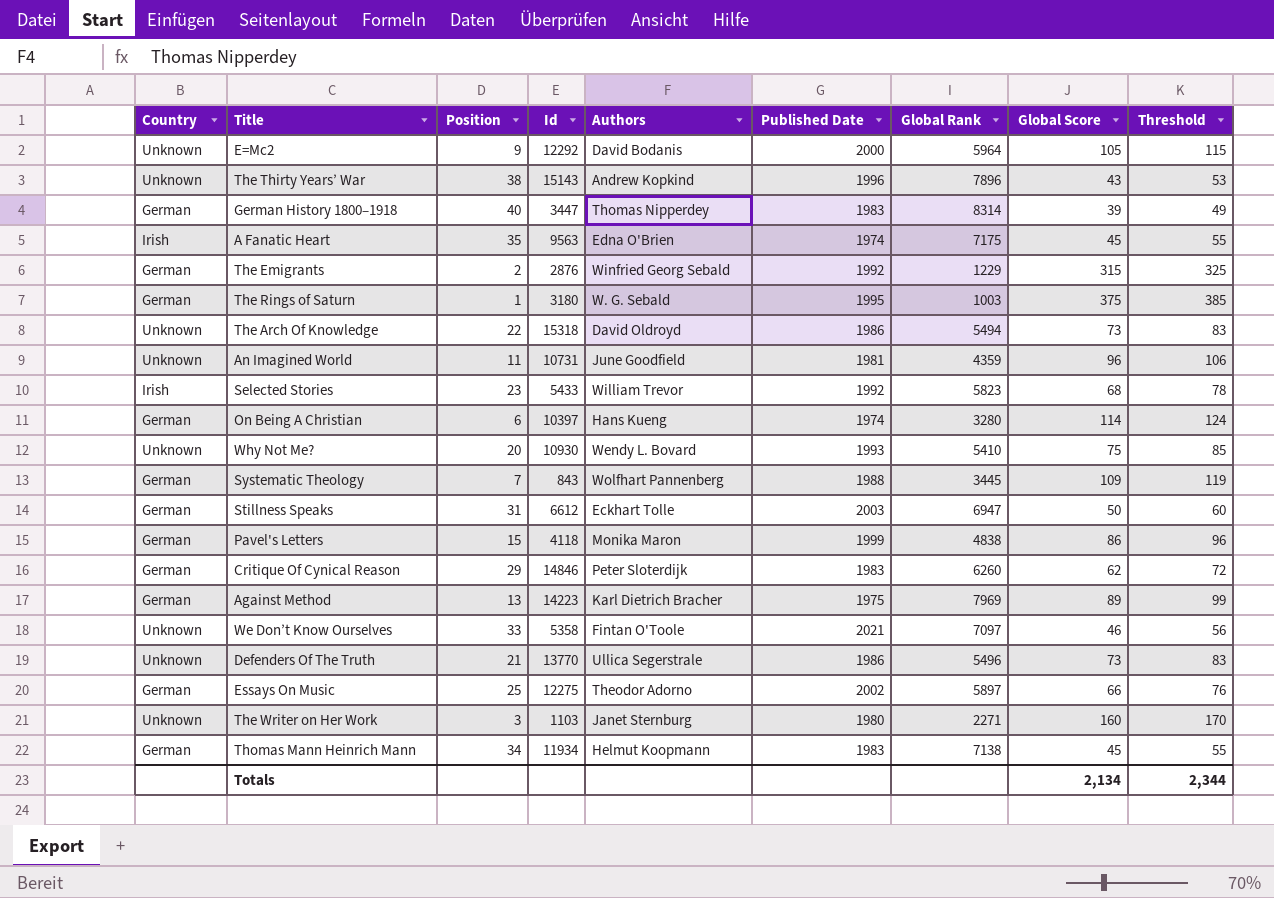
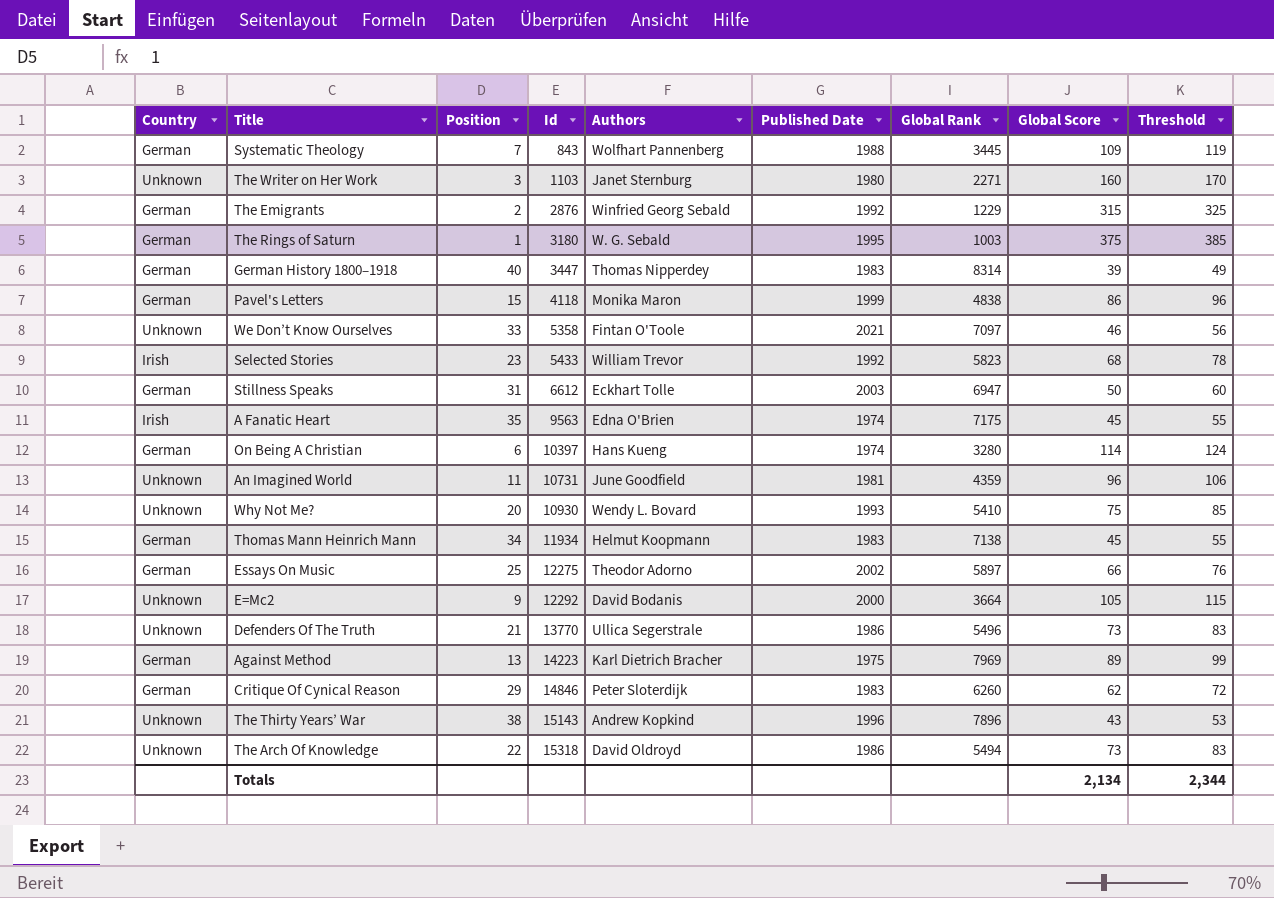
row order: none -> Id ascending
E=Mc2 | Global Rank: 5964 -> 3664

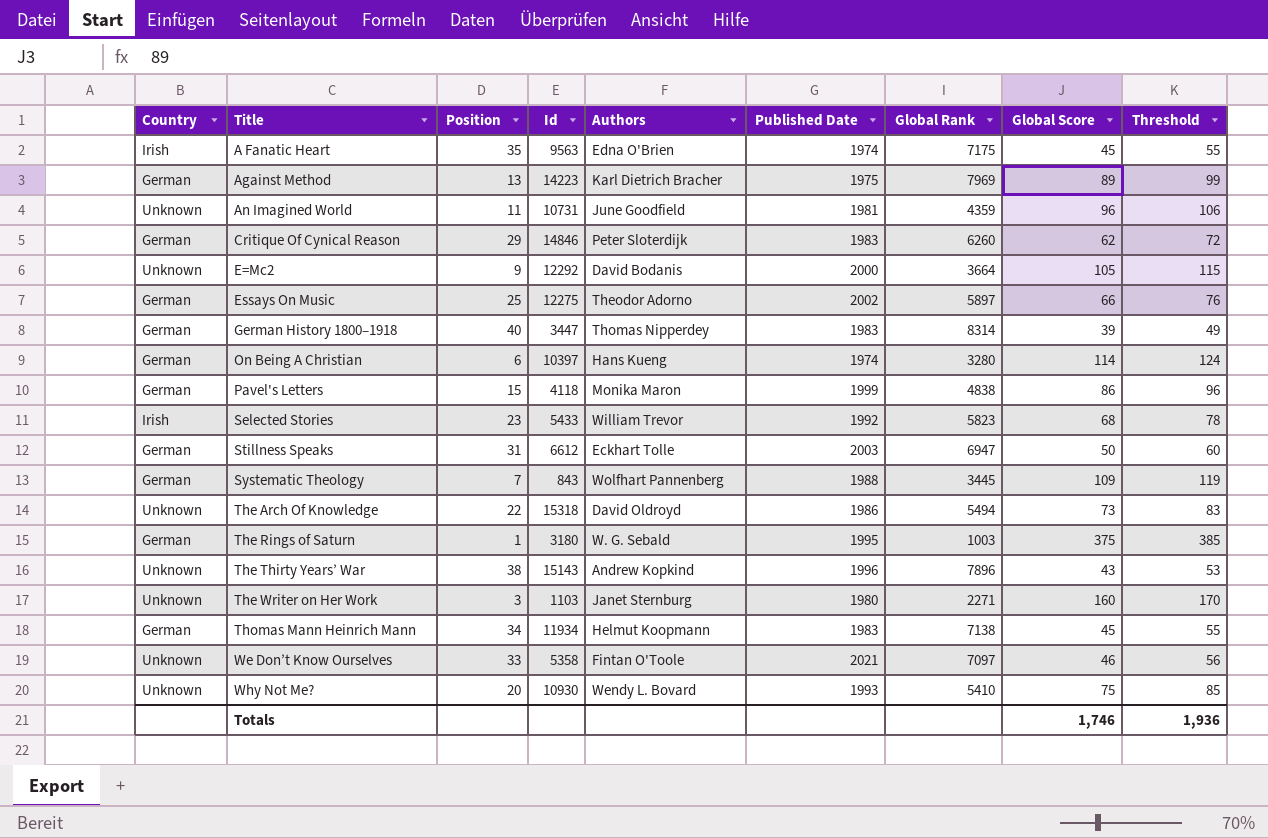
row order: Id ascending -> Title ascending
row The Emigrants: German | 2 | 2876 | Winfried Georg Sebald | 1992 | 1229 | 315 | 325 -> none
row Defenders Of The Truth: Unknown | 21 | 13770 | Ullica Segerstrale | 1986 | 5496 | 73 | 83 -> none
Totals | Global Score: 2,134 -> 1,746
Totals | Threshold: 2,344 -> 1,936

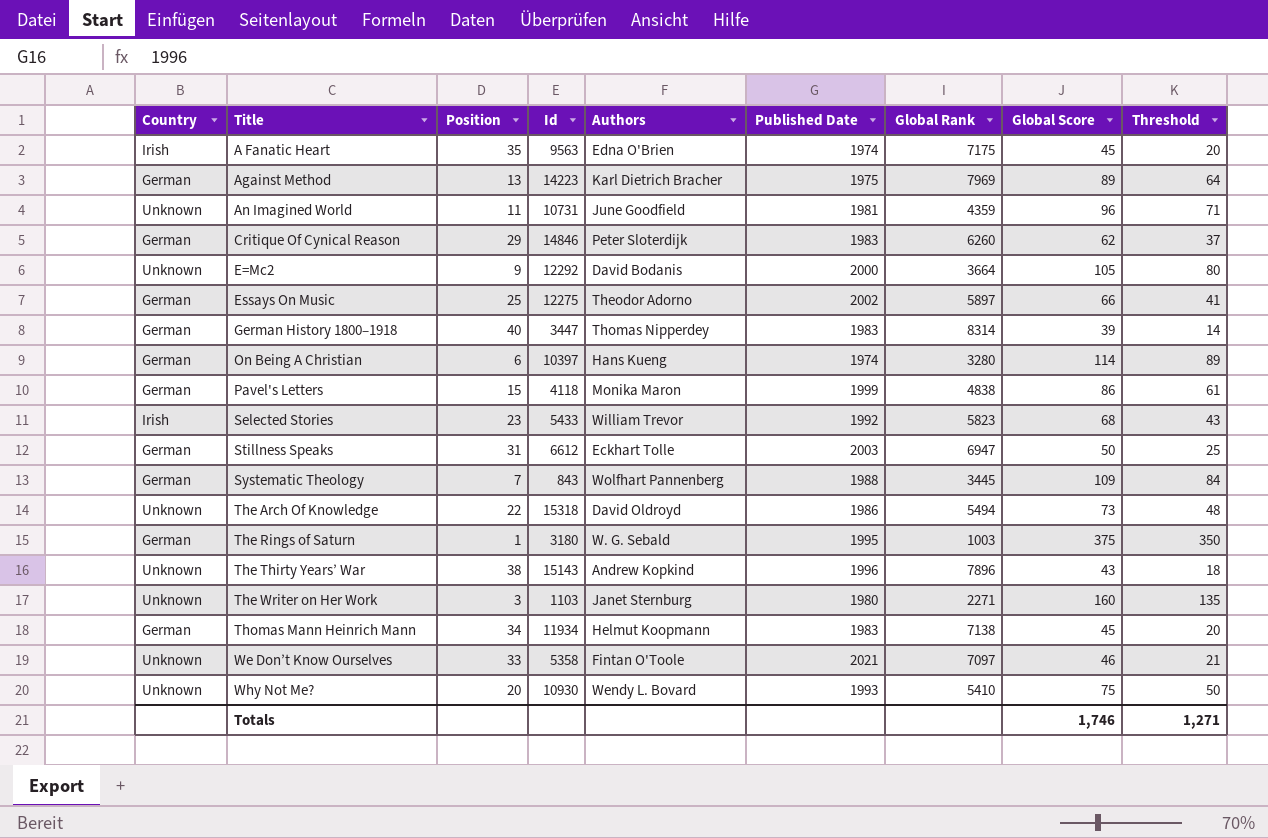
column Threshold | formula: [Global Score] + 10 -> [Global Score] - 25
Totals | Threshold: 1,936 -> 1,271

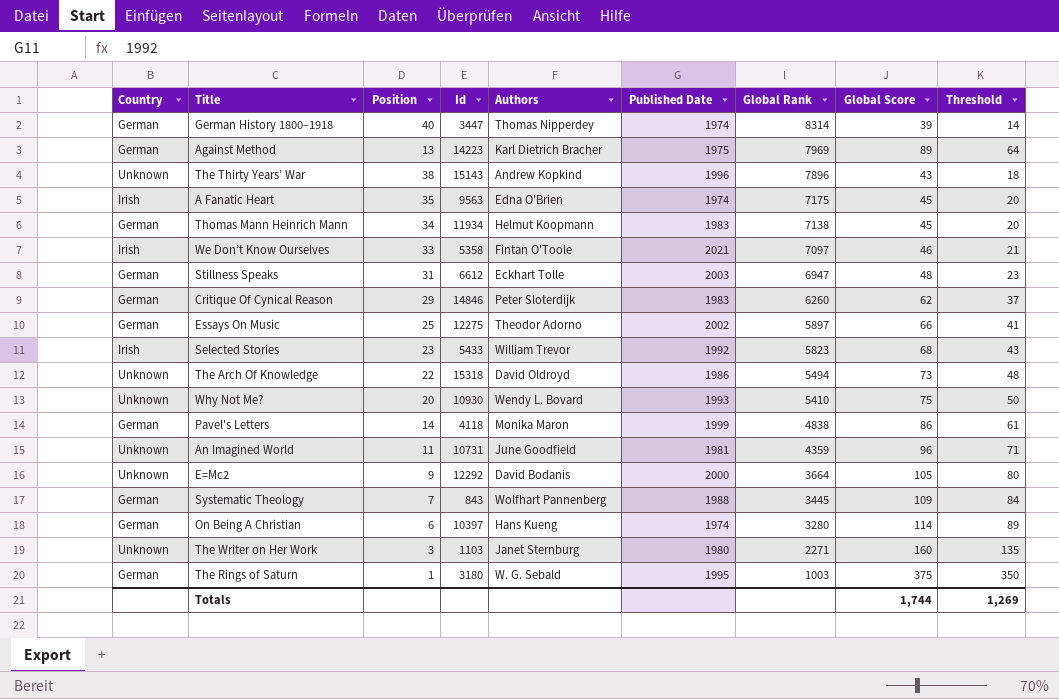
row order: Title ascending -> Global Rank descending
German History 1800–1918 | Published Date: 1983 -> 1974
We Don’t Know Ourselves | Country: Unknown -> Irish
Stillness Speaks | Global Score: 50 -> 48
Stillness Speaks | Threshold: 25 -> 23
Pavel's Letters | Position: 15 -> 14
Totals | Global Score: 1,746 -> 1,744
Totals | Threshold: 1,271 -> 1,269

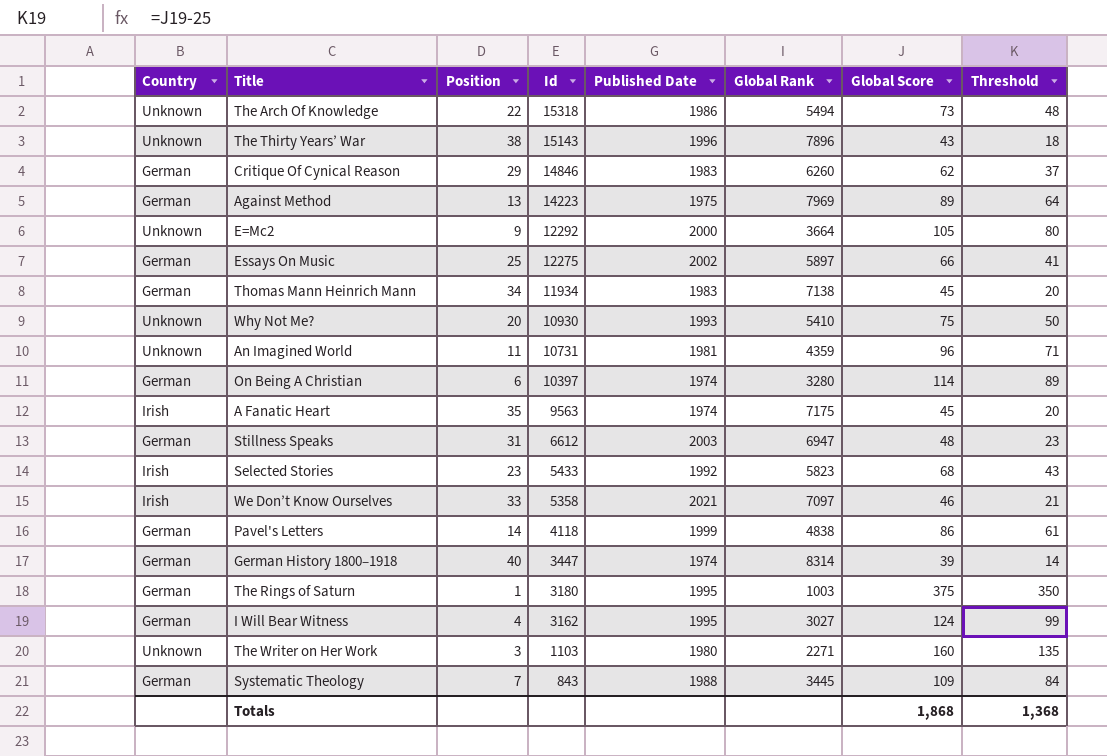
row order: Global Rank descending -> Id descending
column Authors | position: 5 -> none
row I Will Bear Witness: none -> German | 4 | 3162 | 1995 | 3027 | 124 | 99
Totals | Global Score: 1,744 -> 1,868
Totals | Threshold: 1,269 -> 1,368

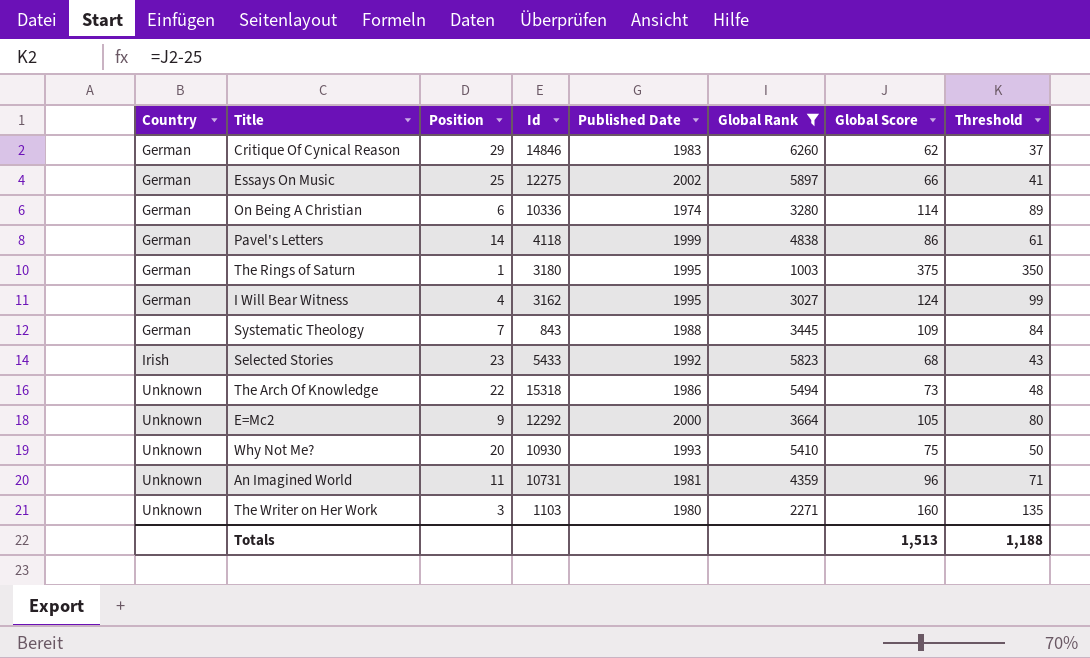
filter: none -> Global Rank <= 6260
row order: Id descending -> Country ascending
On Being A Christian | Id: 10397 -> 10336
Totals | Global Score: 1,868 -> 1,513
Totals | Threshold: 1,368 -> 1,188

